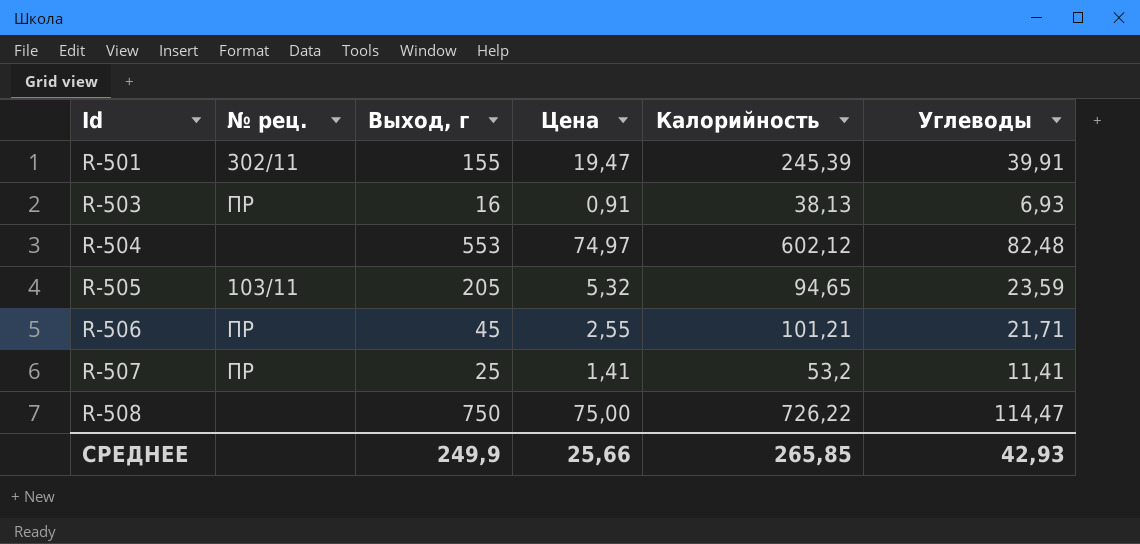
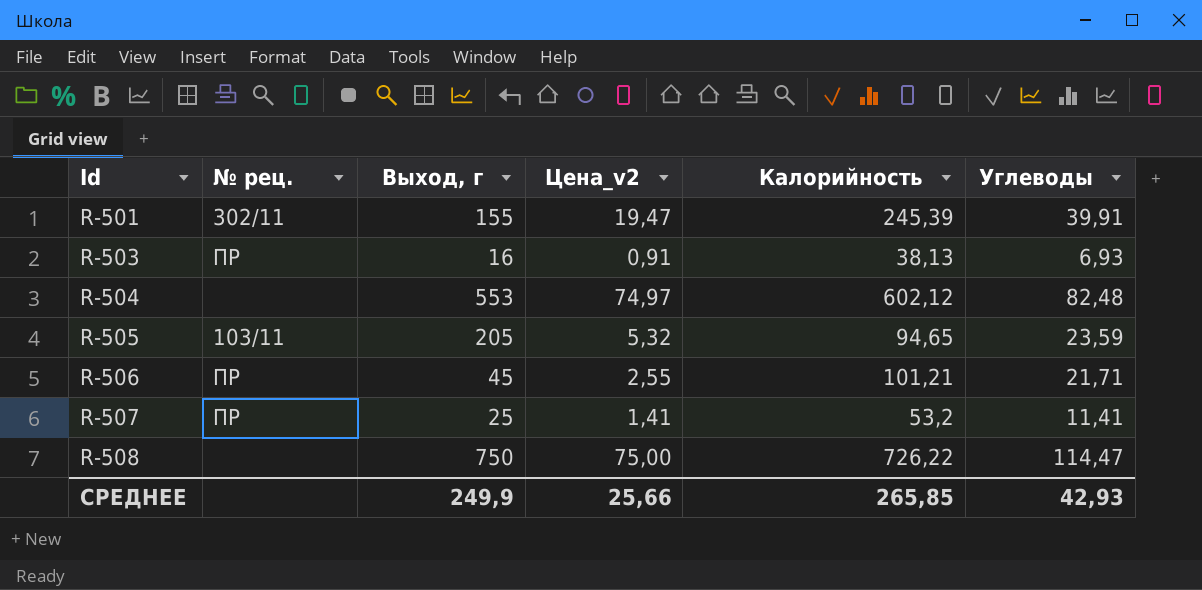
column name: Цена -> Цена_v2

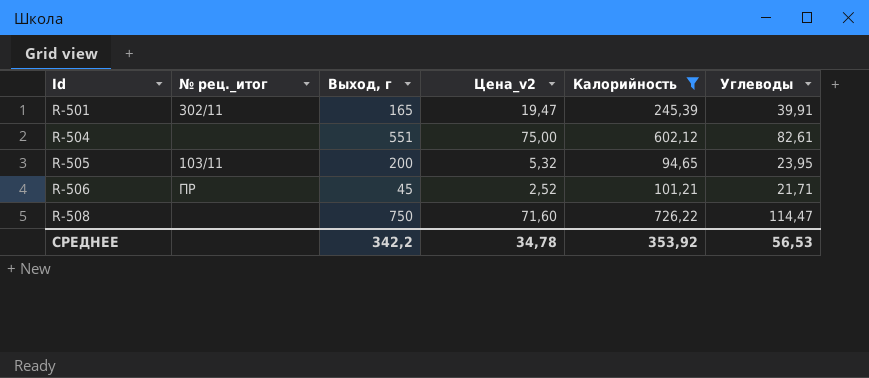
filter: none -> Калорийность >= 94,65
column name: № рец. -> № рец._итог
R-501 | Выход, г: 155 -> 165
R-504 | Выход, г: 553 -> 551
R-504 | Цена_v2: 74,97 -> 75,00
R-504 | Углеводы: 82,48 -> 82,61
R-505 | Выход, г: 205 -> 200
R-505 | Углеводы: 23,59 -> 23,95
R-506 | Цена_v2: 2,55 -> 2,52
R-508 | Цена_v2: 75,00 -> 71,60
СРЕДНЕЕ | Выход, г: 249,9 -> 342,2
СРЕДНЕЕ | Цена_v2: 25,66 -> 34,78
СРЕДНЕЕ | Калорийность: 265,85 -> 353,92
СРЕДНЕЕ | Углеводы: 42,93 -> 56,53

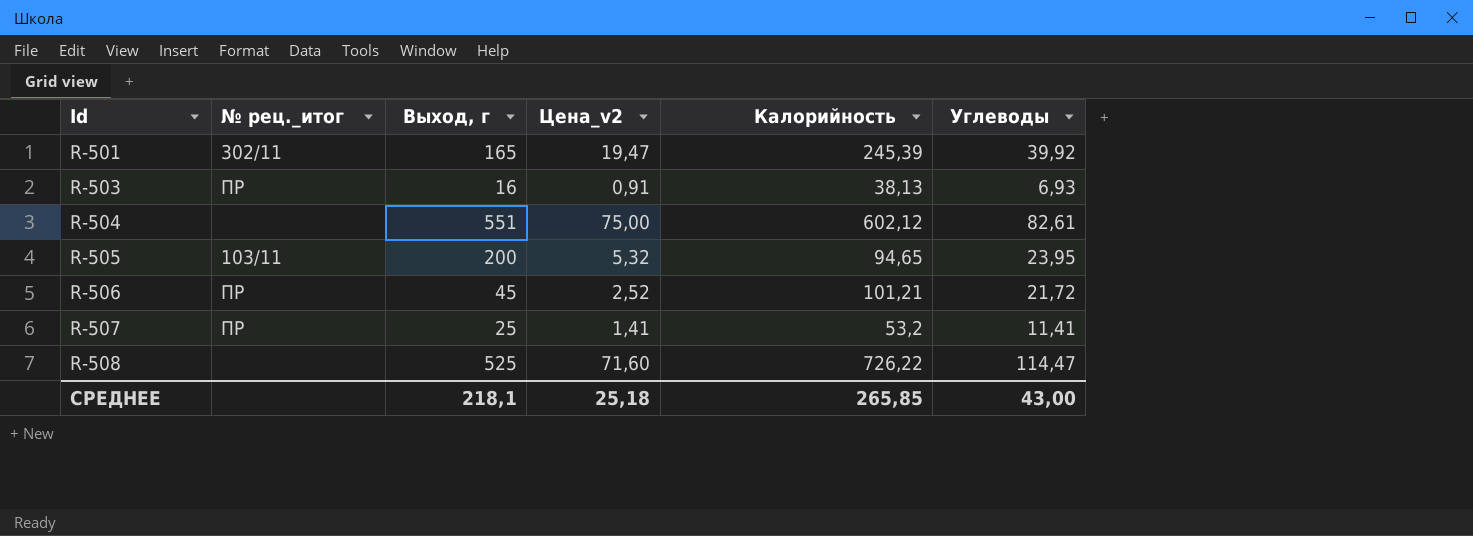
filter: Калорийность >= 94,65 -> none
R-501 | Углеводы: 39,91 -> 39,92
R-506 | Углеводы: 21,71 -> 21,72
R-508 | Выход, г: 750 -> 525
СРЕДНЕЕ | Выход, г: 342,2 -> 218,1
СРЕДНЕЕ | Цена_v2: 34,78 -> 25,18
СРЕДНЕЕ | Калорийность: 353,92 -> 265,85
СРЕДНЕЕ | Углеводы: 56,53 -> 43,00

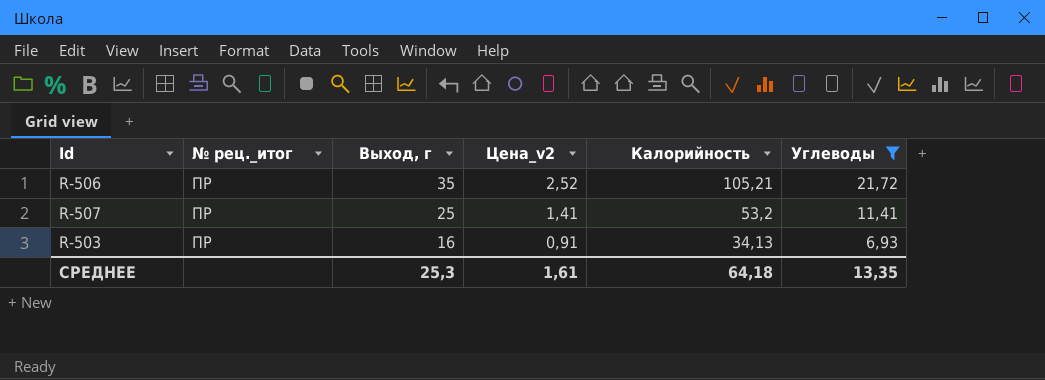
filter: none -> Углеводы <= 21,72
row order: Id ascending -> Выход, г descending
R-506 | Выход, г: 45 -> 35
R-506 | Калорийность: 101,21 -> 105,21
R-503 | Калорийность: 38,13 -> 34,13
СРЕДНЕЕ | Выход, г: 218,1 -> 25,3
СРЕДНЕЕ | Цена_v2: 25,18 -> 1,61
СРЕДНЕЕ | Калорийность: 265,85 -> 64,18
СРЕДНЕЕ | Углеводы: 43,00 -> 13,35

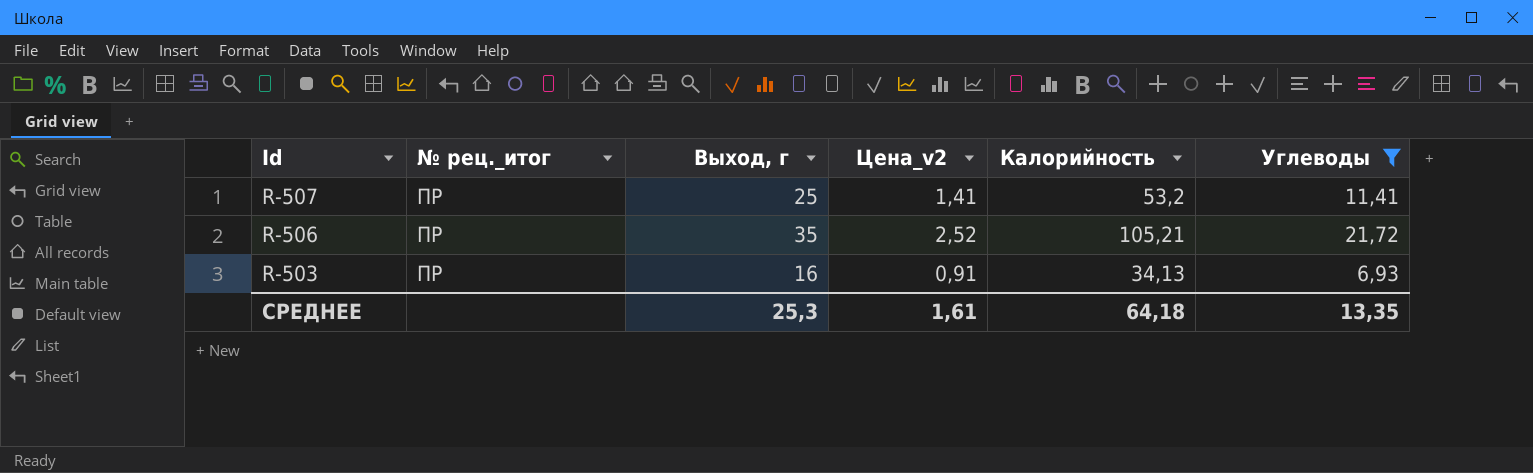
row order: Выход, г descending -> Id descending

